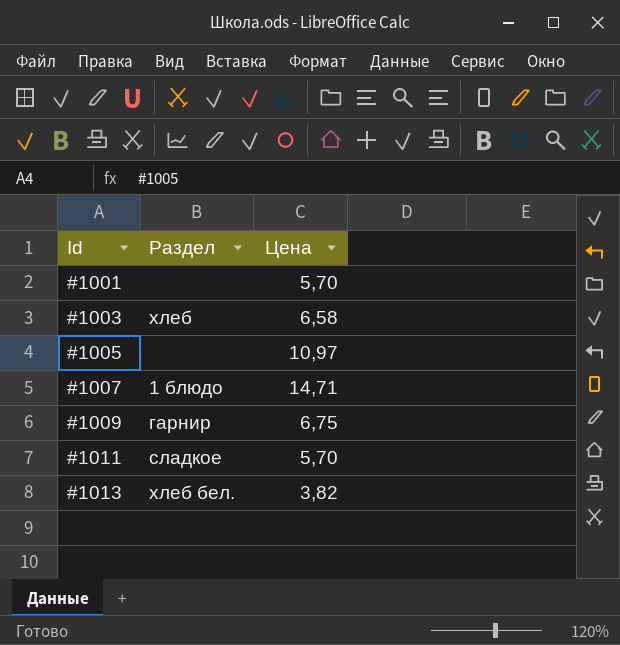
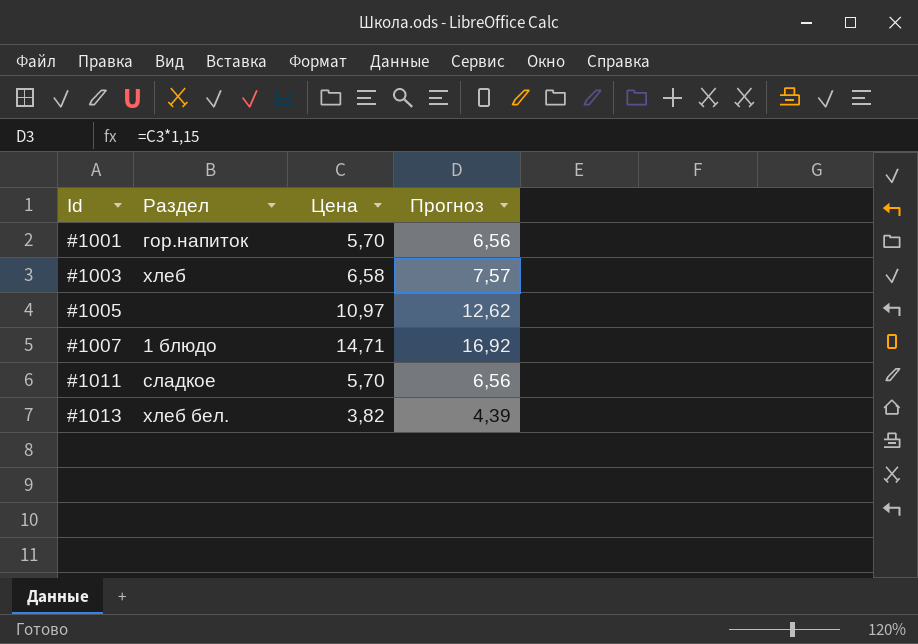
column Прогноз | formula: none -> [Цена] * 1,15
row #1009: гарнир | 6,75 -> none
#1001 | Раздел: none -> гор.напиток

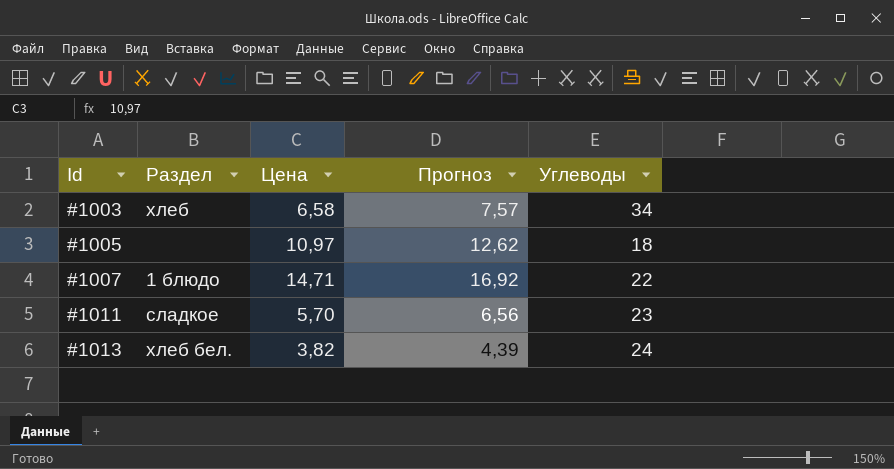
column Углеводы | position: none -> 5
row #1001: гор.напиток | 5,70 | 6,56 -> none

